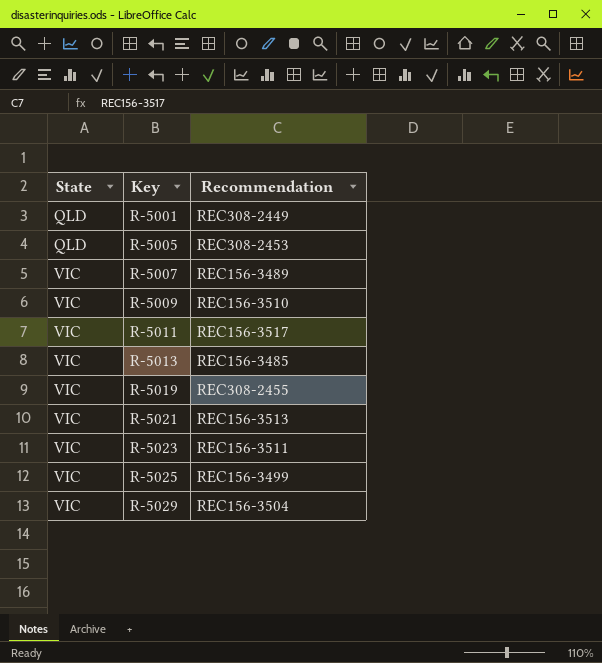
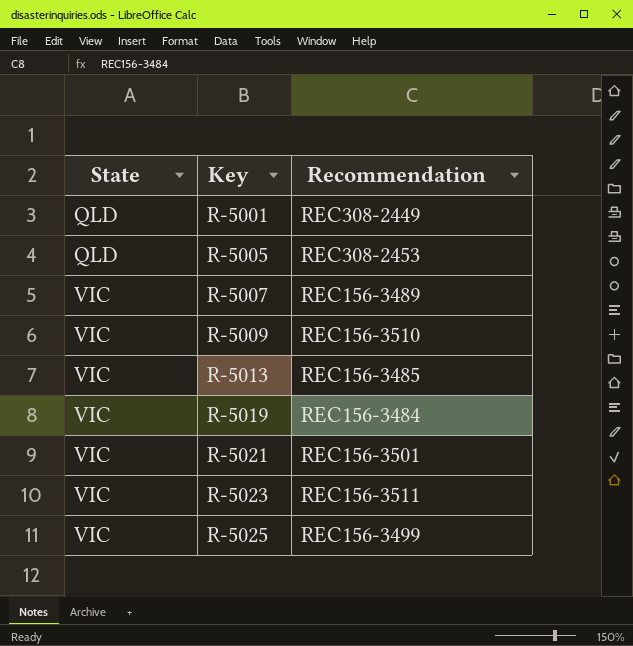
row R-5011: VIC | REC156-3517 -> none
row R-5029: VIC | REC156-3504 -> none
R-5019 | Recommendation: REC308-2455 -> REC156-3484
R-5021 | Recommendation: REC156-3513 -> REC156-3501

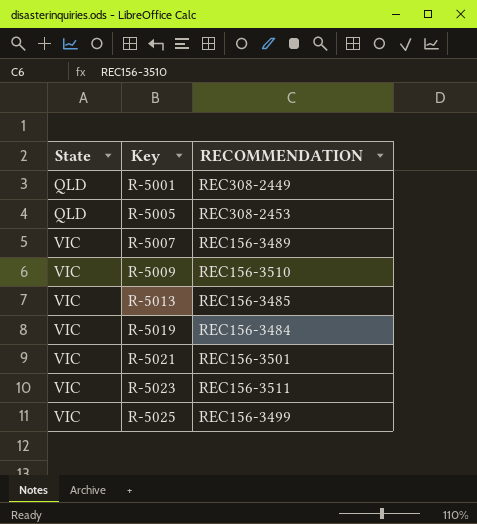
column name: Recommendation -> RECOMMENDATION

